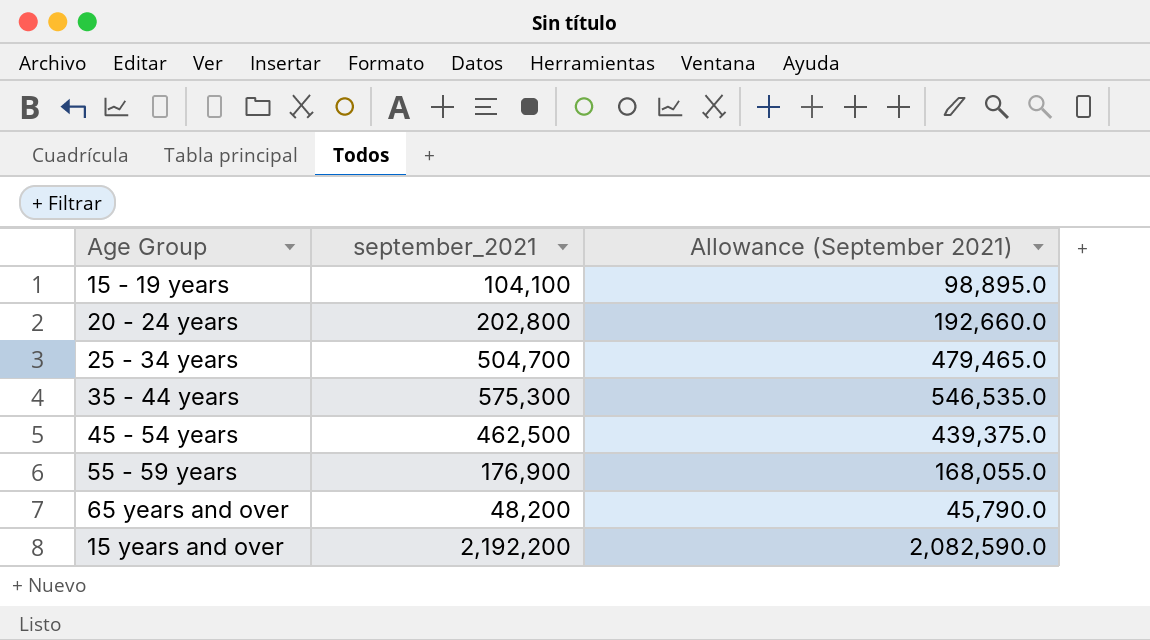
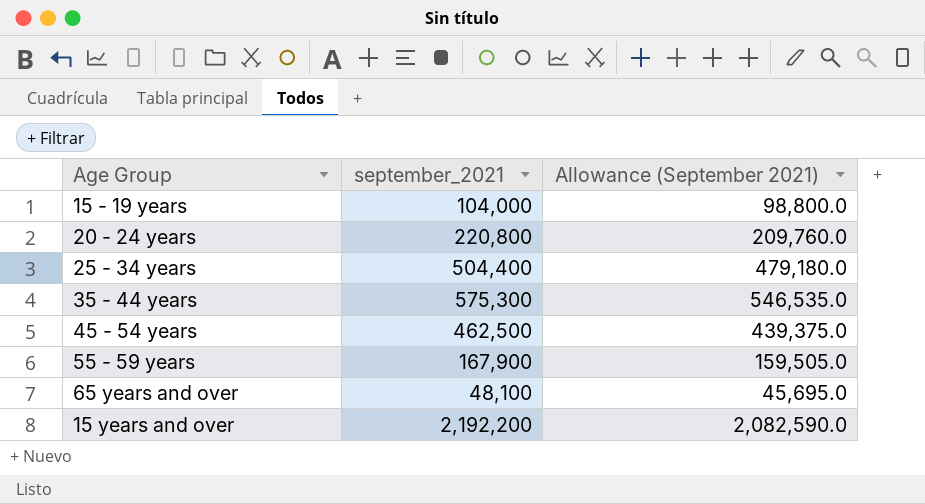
15 - 19 years | september_2021: 104,100 -> 104,000
15 - 19 years | Allowance (September 2021): 98,895.0 -> 98,800.0
20 - 24 years | september_2021: 202,800 -> 220,800
20 - 24 years | Allowance (September 2021): 192,660.0 -> 209,760.0
25 - 34 years | september_2021: 504,700 -> 504,400
25 - 34 years | Allowance (September 2021): 479,465.0 -> 479,180.0
55 - 59 years | september_2021: 176,900 -> 167,900
55 - 59 years | Allowance (September 2021): 168,055.0 -> 159,505.0
65 years and over | september_2021: 48,200 -> 48,100
65 years and over | Allowance (September 2021): 45,790.0 -> 45,695.0

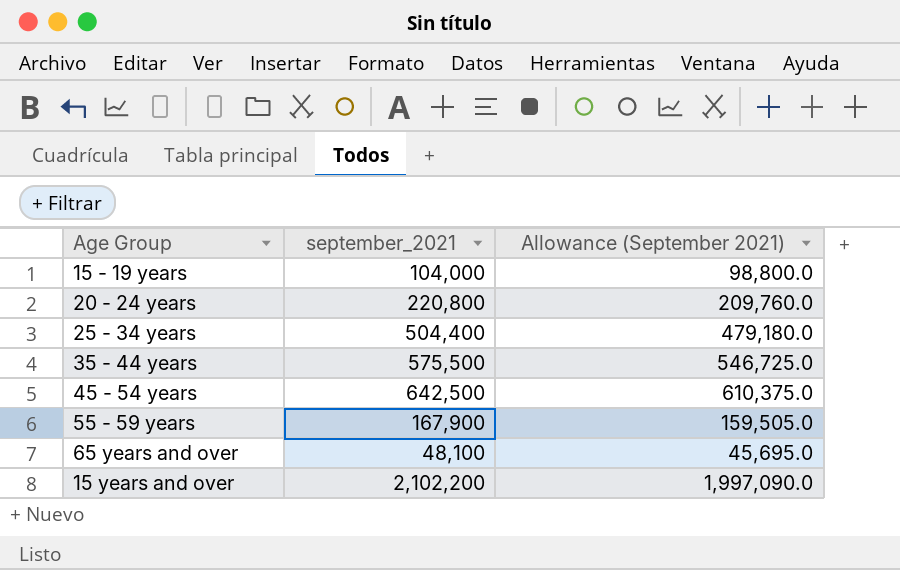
35 - 44 years | september_2021: 575,300 -> 575,500
35 - 44 years | Allowance (September 2021): 546,535.0 -> 546,725.0
45 - 54 years | september_2021: 462,500 -> 642,500
45 - 54 years | Allowance (September 2021): 439,375.0 -> 610,375.0
15 years and over | september_2021: 2,192,200 -> 2,102,200
15 years and over | Allowance (September 2021): 2,082,590.0 -> 1,997,090.0

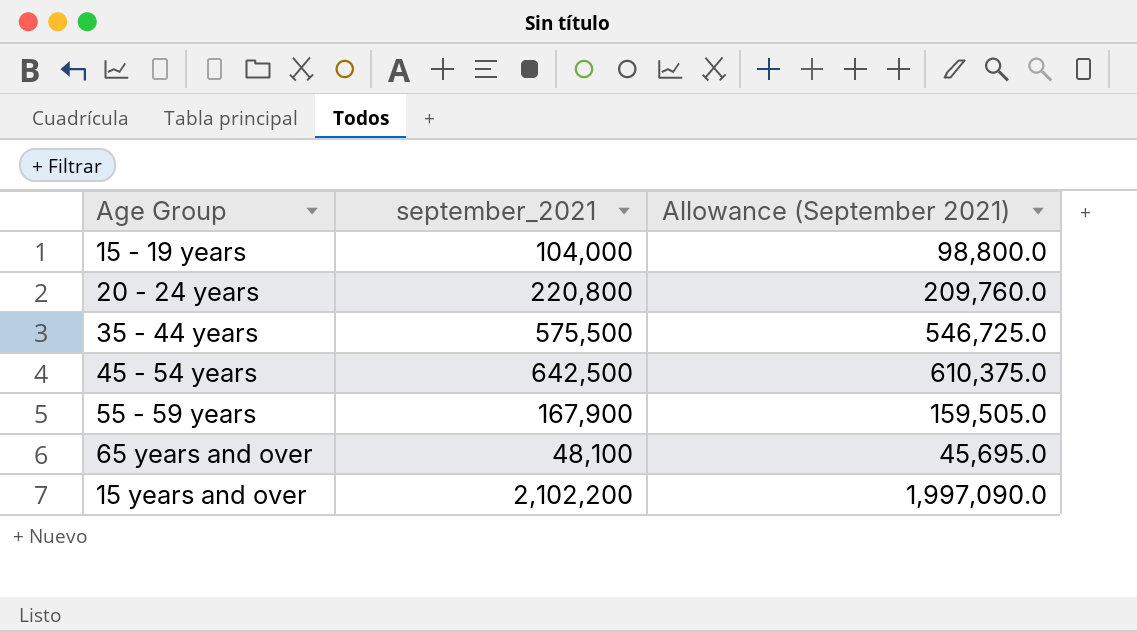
row 25 - 34 years: 504,400 | 479,180.0 -> none

